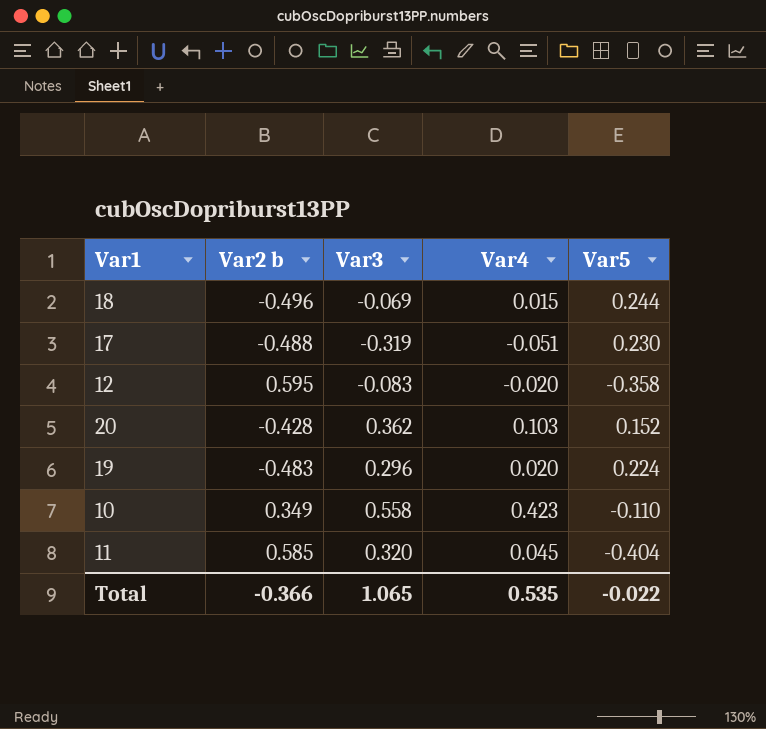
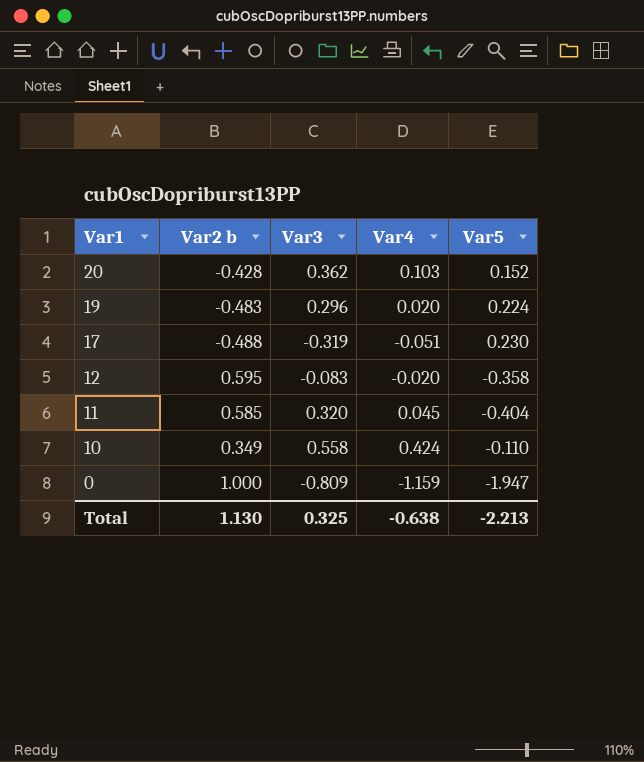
row order: none -> Var1 descending
row 18: -0.496 | -0.069 | 0.015 | 0.244 -> none
10 | Var4: 0.423 -> 0.424
row 0: none -> 1.000 | -0.809 | -1.159 | -1.947
Total | Var2 b: -0.366 -> 1.130
Total | Var3: 1.065 -> 0.325
Total | Var4: 0.535 -> -0.638
Total | Var5: -0.022 -> -2.213

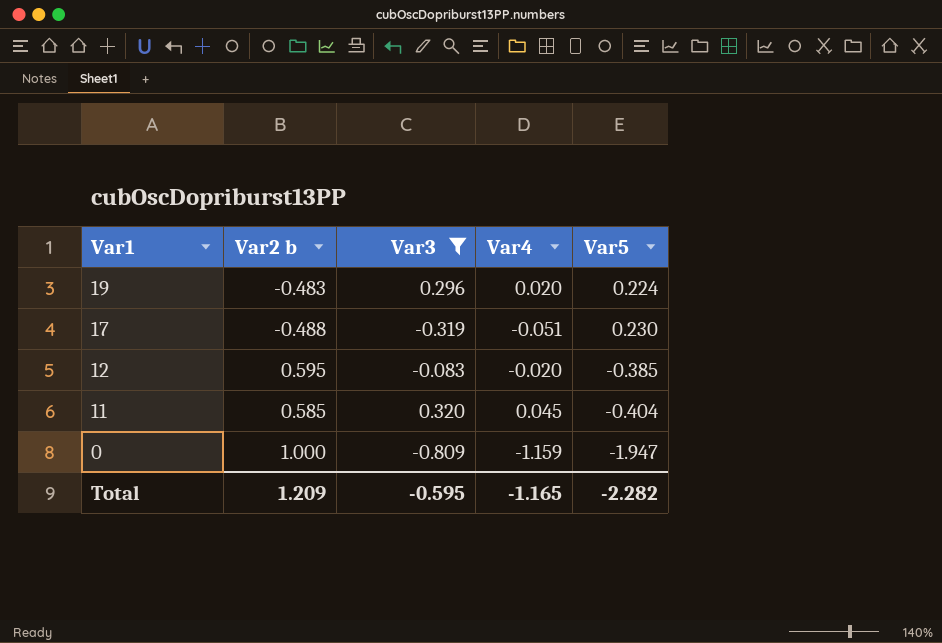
filter: none -> Var3 <= 0.320
12 | Var5: -0.358 -> -0.385
Total | Var2 b: 1.130 -> 1.209
Total | Var3: 0.325 -> -0.595
Total | Var4: -0.638 -> -1.165
Total | Var5: -2.213 -> -2.282

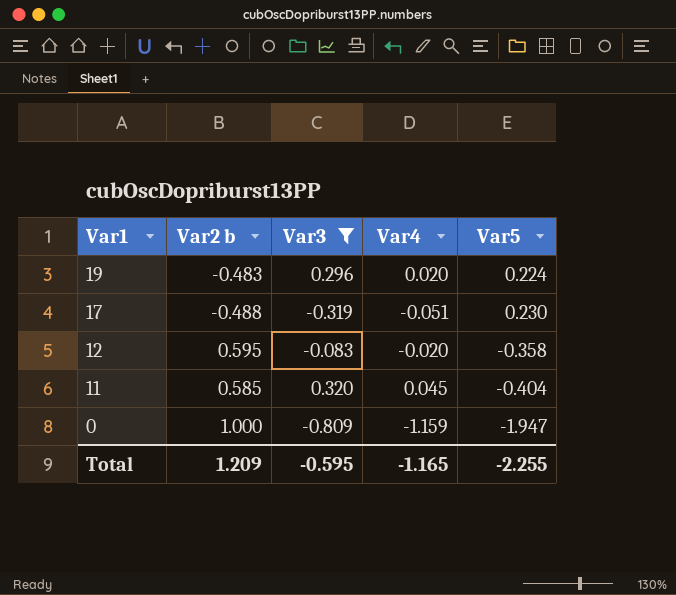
12 | Var5: -0.385 -> -0.358
Total | Var5: -2.282 -> -2.255

